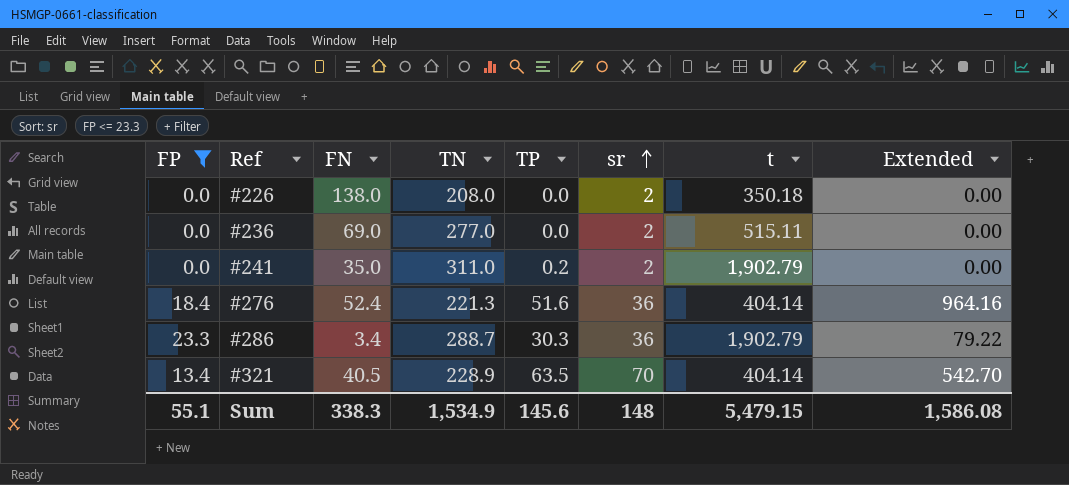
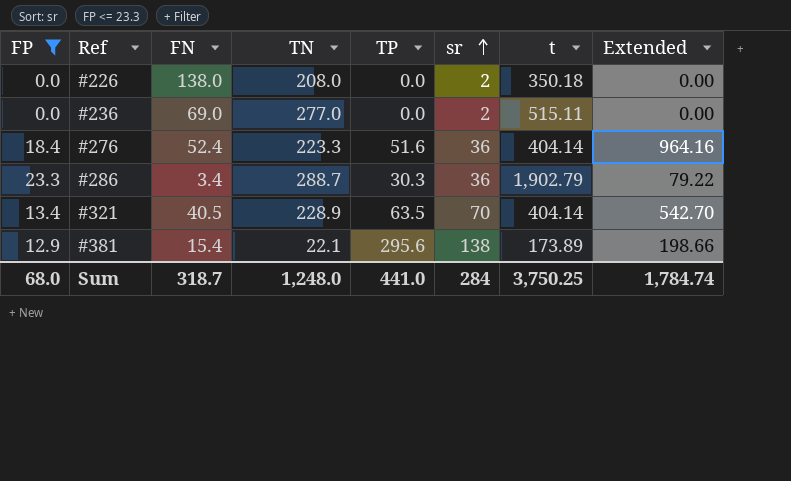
row #241: 0.0 | 35.0 | 311.0 | 0.2 | 2 | 1,902.79 | 0.00 -> none
#276 | TN: 221.3 -> 223.3
row #381: none -> 12.9 | 15.4 | 22.1 | 295.6 | 138 | 173.89 | 198.66
Sum | FP: 55.1 -> 68.0
Sum | FN: 338.3 -> 318.7
Sum | TN: 1,534.9 -> 1,248.0
Sum | TP: 145.6 -> 441.0
Sum | sr: 148 -> 284
Sum | t: 5,479.15 -> 3,750.25
Sum | Extended: 1,586.08 -> 1,784.74

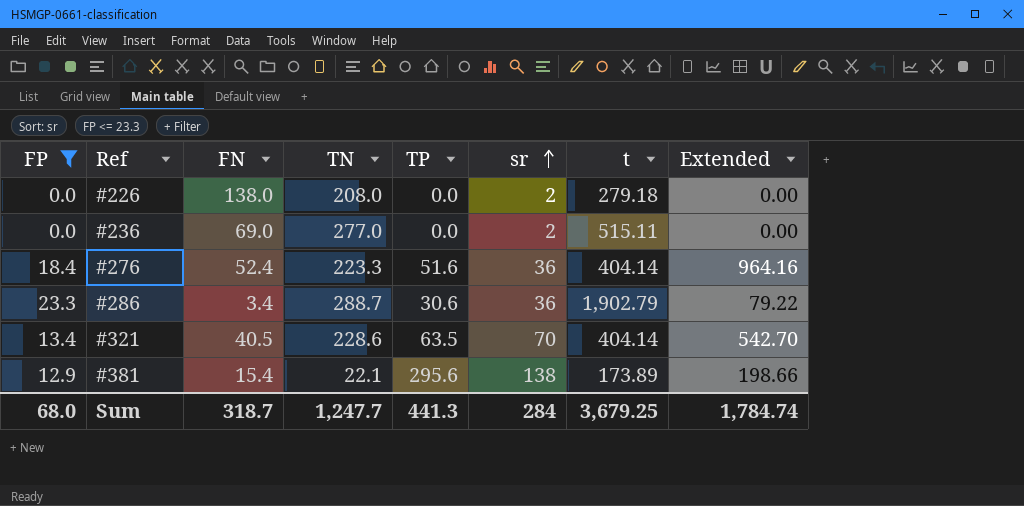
#226 | t: 350.18 -> 279.18
#286 | TP: 30.3 -> 30.6
#321 | TN: 228.9 -> 228.6
Sum | TN: 1,248.0 -> 1,247.7
Sum | TP: 441.0 -> 441.3
Sum | t: 3,750.25 -> 3,679.25

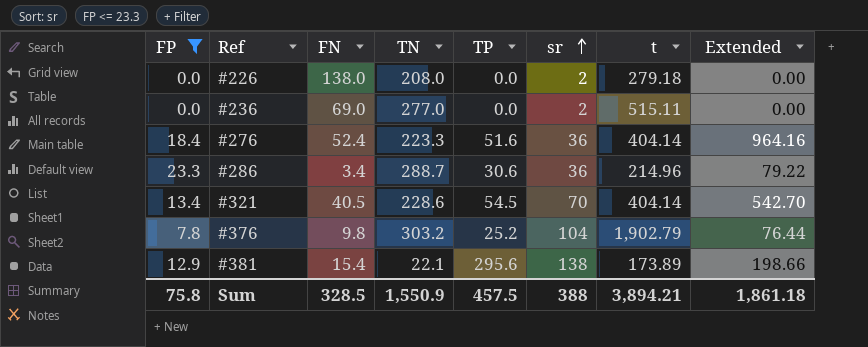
#286 | t: 1,902.79 -> 214.96
#321 | TP: 63.5 -> 54.5
row #376: none -> 7.8 | 9.8 | 303.2 | 25.2 | 104 | 1,902.79 | 76.44
Sum | FP: 68.0 -> 75.8
Sum | FN: 318.7 -> 328.5
Sum | TN: 1,247.7 -> 1,550.9
Sum | TP: 441.3 -> 457.5
Sum | sr: 284 -> 388
Sum | t: 3,679.25 -> 3,894.21
Sum | Extended: 1,784.74 -> 1,861.18

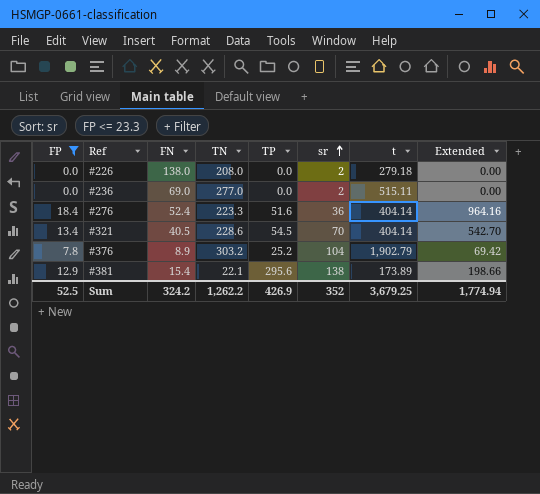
row #286: 23.3 | 3.4 | 288.7 | 30.6 | 36 | 214.96 | 79.22 -> none
#376 | FN: 9.8 -> 8.9
#376 | Extended: 76.44 -> 69.42
Sum | FP: 75.8 -> 52.5
Sum | FN: 328.5 -> 324.2
Sum | TN: 1,550.9 -> 1,262.2
Sum | TP: 457.5 -> 426.9
Sum | sr: 388 -> 352
Sum | t: 3,894.21 -> 3,679.25
Sum | Extended: 1,861.18 -> 1,774.94

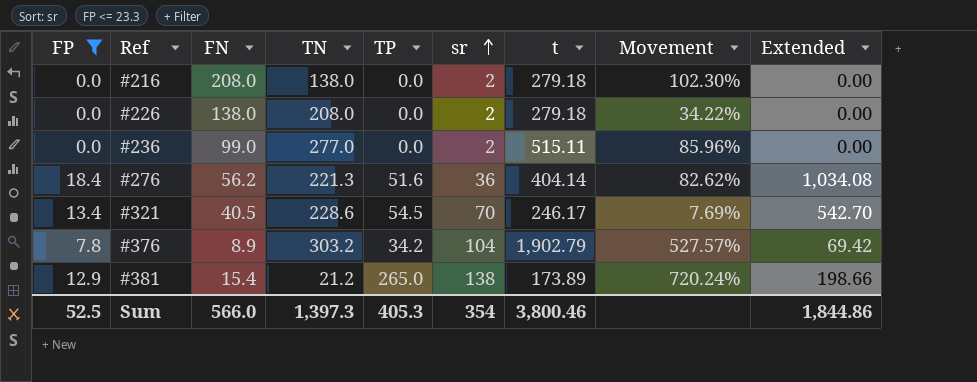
column Movement | formula: none -> ([t] - [TN]) / [TN]
row #216: none -> 0.0 | 208.0 | 138.0 | 0.0 | 2 | 279.18 | 102.30% | 0.00
#236 | FN: 69.0 -> 99.0
#276 | FN: 52.4 -> 56.2
#276 | TN: 223.3 -> 221.3
#276 | Extended: 964.16 -> 1,034.08
#321 | t: 404.14 -> 246.17
#376 | TP: 25.2 -> 34.2
#381 | TN: 22.1 -> 21.2
#381 | TP: 295.6 -> 265.0
Sum | FN: 324.2 -> 566.0
Sum | TN: 1,262.2 -> 1,397.3
Sum | TP: 426.9 -> 405.3
Sum | sr: 352 -> 354
Sum | t: 3,679.25 -> 3,800.46
Sum | Extended: 1,774.94 -> 1,844.86

